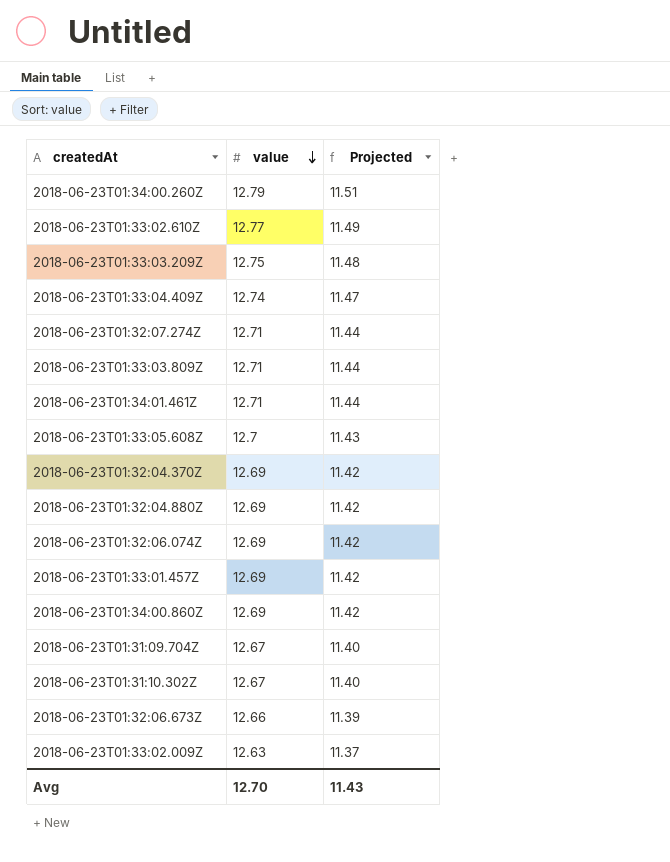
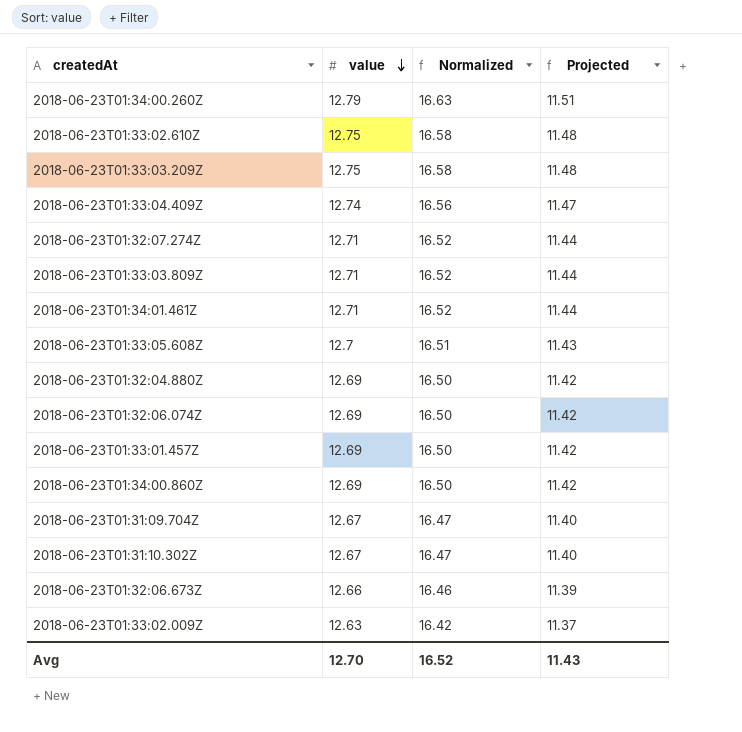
column Normalized | formula: none -> [value] * 1.3
row 2018-06-23T01:32:04.370Z: 12.69 | 11.42 -> none
2018-06-23T01:33:02.610Z | value: 12.77 -> 12.75
2018-06-23T01:33:02.610Z | Projected: 11.49 -> 11.48

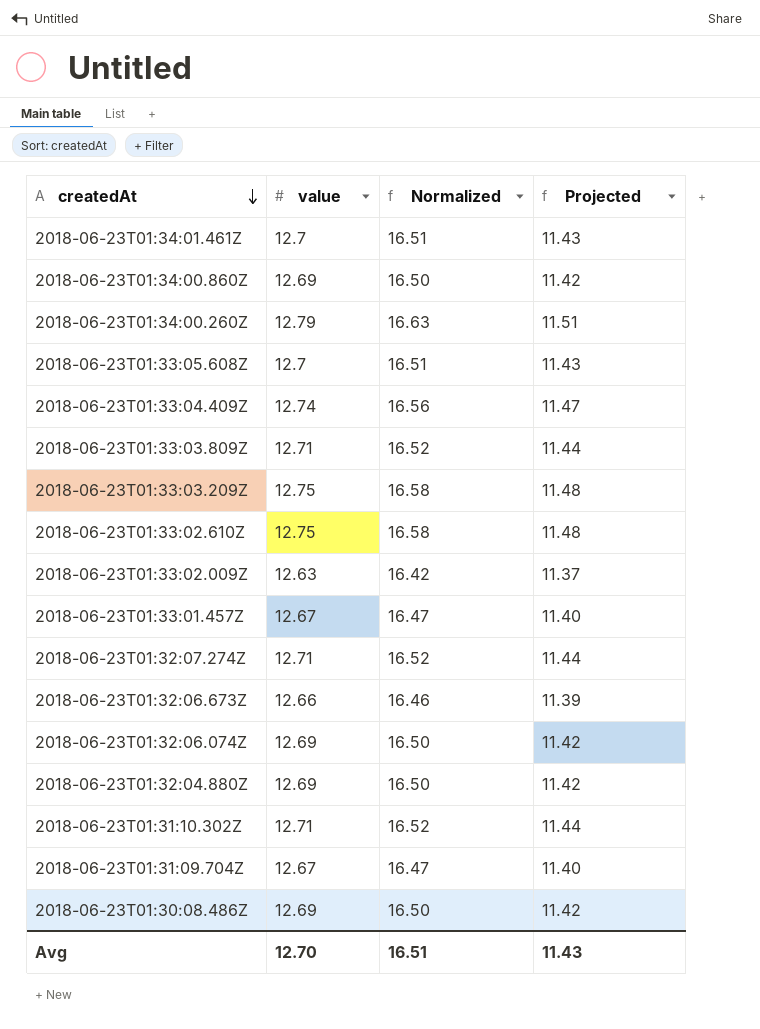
row order: value descending -> createdAt descending
2018-06-23T01:34:01.461Z | value: 12.71 -> 12.7
2018-06-23T01:34:01.461Z | Normalized: 16.52 -> 16.51
2018-06-23T01:34:01.461Z | Projected: 11.44 -> 11.43
2018-06-23T01:33:01.457Z | value: 12.69 -> 12.67
2018-06-23T01:33:01.457Z | Normalized: 16.50 -> 16.47
2018-06-23T01:33:01.457Z | Projected: 11.42 -> 11.40
2018-06-23T01:31:10.302Z | value: 12.67 -> 12.71
2018-06-23T01:31:10.302Z | Normalized: 16.47 -> 16.52
2018-06-23T01:31:10.302Z | Projected: 11.40 -> 11.44
row 2018-06-23T01:30:08.486Z: none -> 12.69 | 16.50 | 11.42
Avg | Normalized: 16.52 -> 16.51

